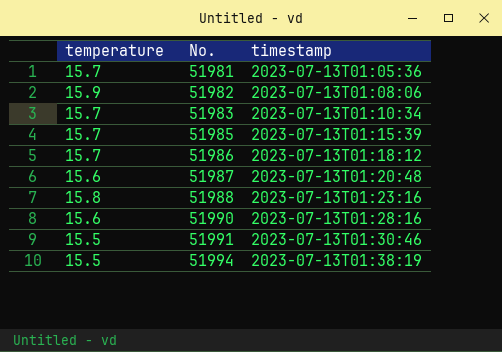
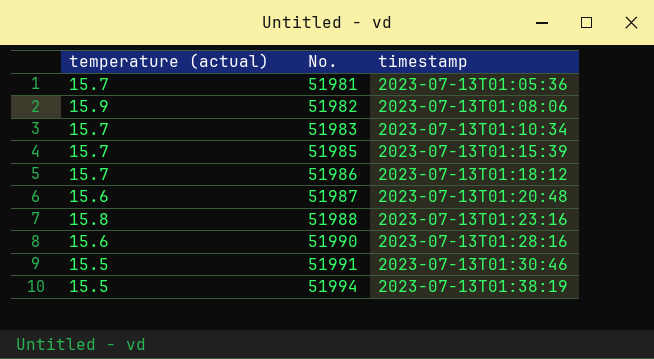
column name: temperature -> temperature (actual)

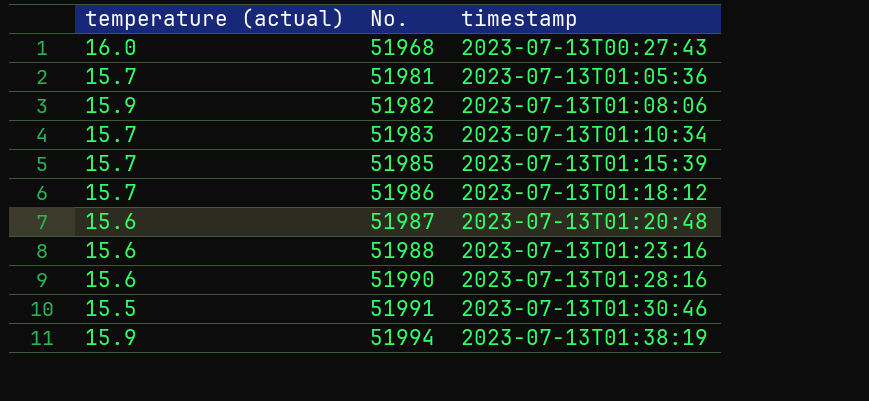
row 51968: none -> 16.0 | 2023-07-13T00:27:43
51988 | temperature (actual): 15.8 -> 15.6
51994 | temperature (actual): 15.5 -> 15.9

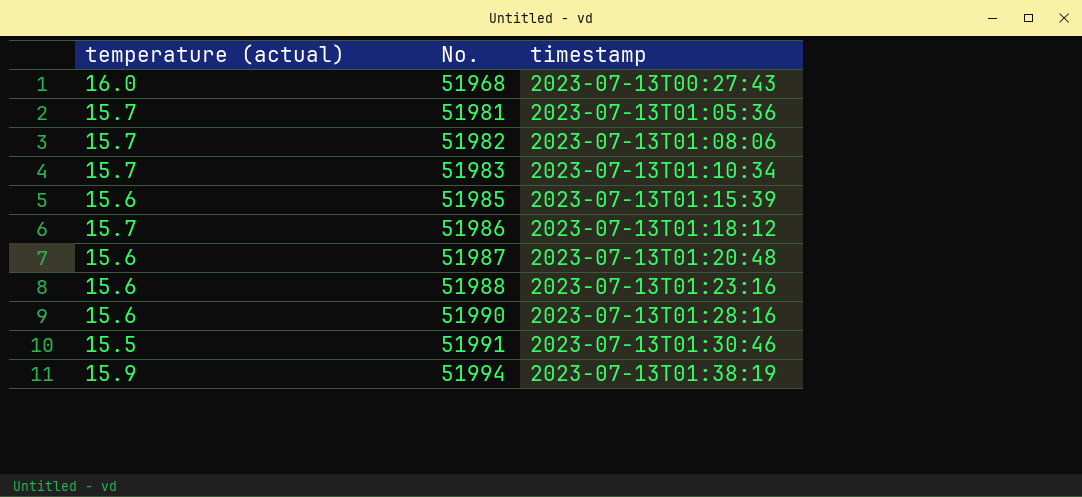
51982 | temperature (actual): 15.9 -> 15.7
51985 | temperature (actual): 15.7 -> 15.6

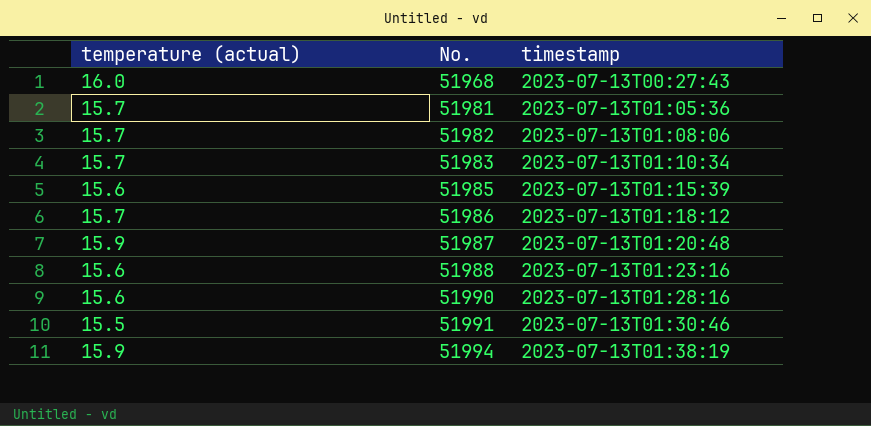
51987 | temperature (actual): 15.6 -> 15.9

